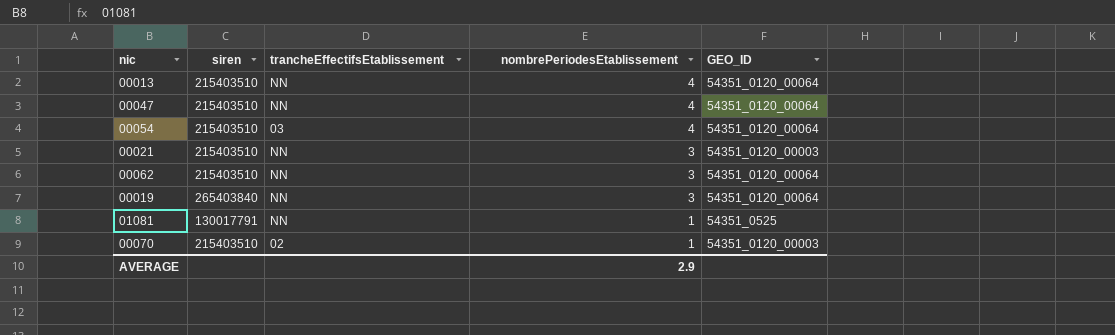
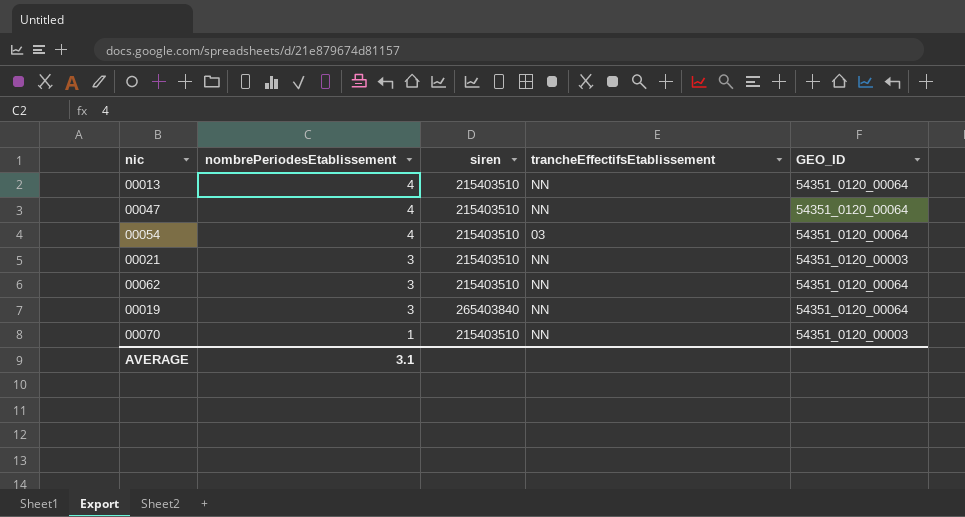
column nombrePeriodesEtablissement | position: 4 -> 2
row 01081: 130017791 | NN | 1 | 54351_0525 -> none
00070 | trancheEffectifsEtablissement: 02 -> NN
AVERAGE | nombrePeriodesEtablissement: 2.9 -> 3.1

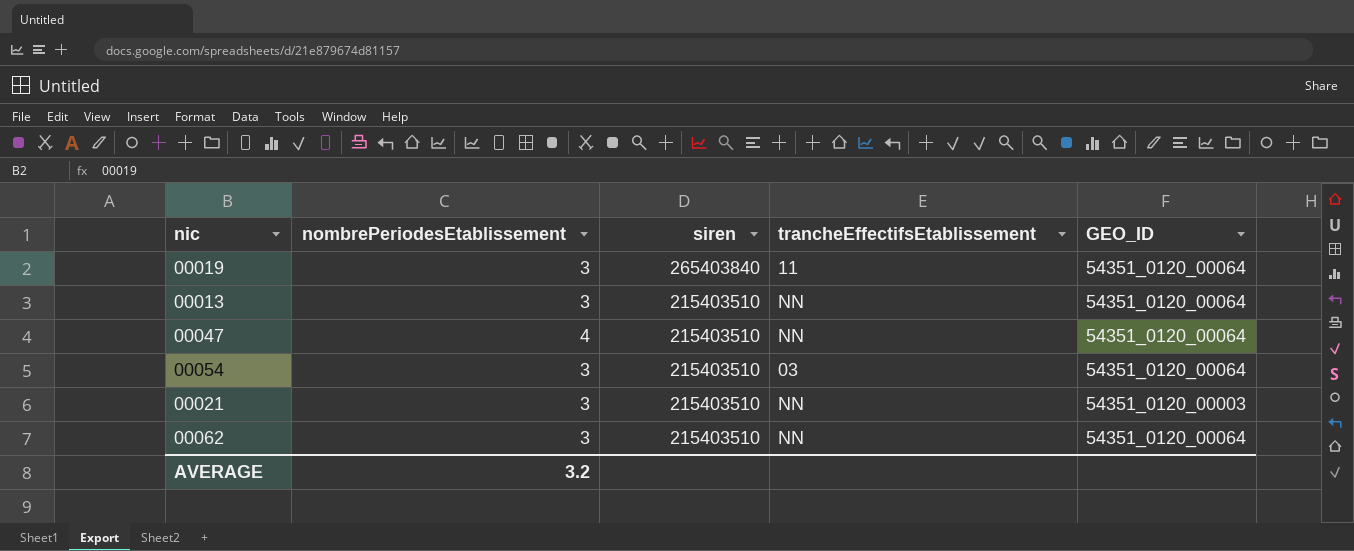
row order: nombrePeriodesEtablissement descending -> siren descending
row 00070: 1 | 215403510 | NN | 54351_0120_00003 -> none
00019 | trancheEffectifsEtablissement: NN -> 11
00013 | nombrePeriodesEtablissement: 4 -> 3
00054 | nombrePeriodesEtablissement: 4 -> 3
AVERAGE | nombrePeriodesEtablissement: 3.1 -> 3.2

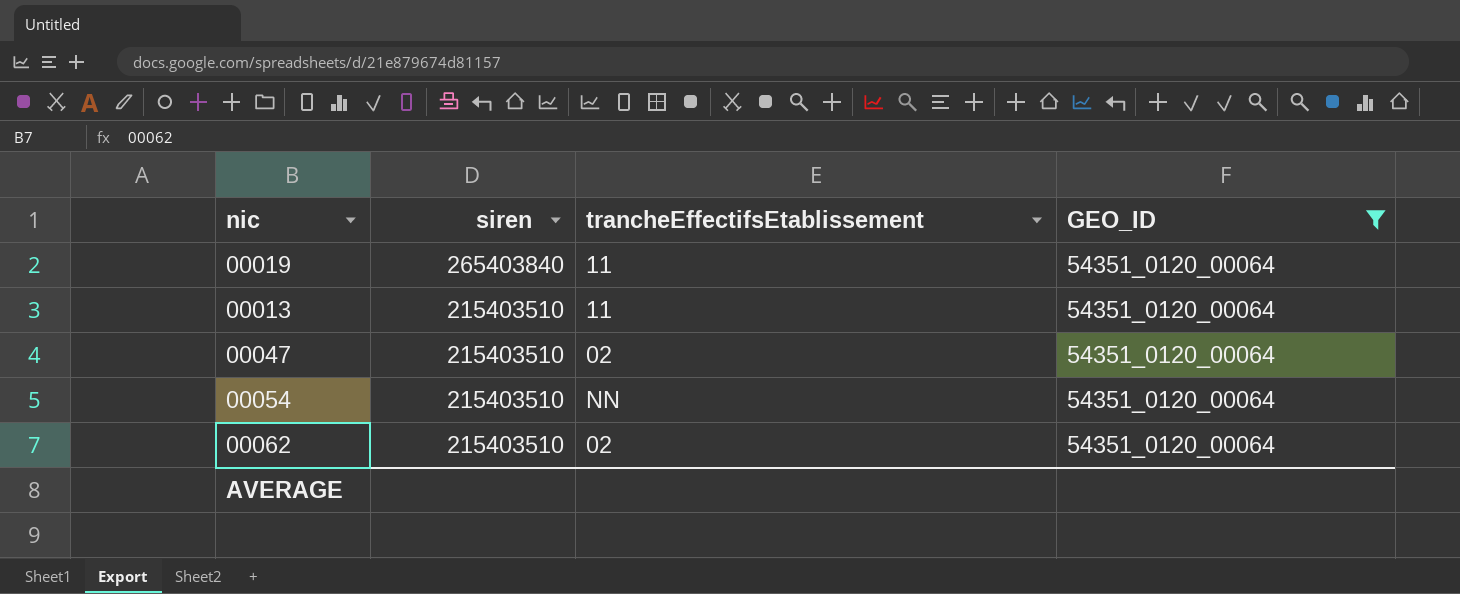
filter: none -> GEO_ID = 54351_0120_00064
column nombrePeriodesEtablissement | position: 2 -> none
00013 | trancheEffectifsEtablissement: NN -> 11
00047 | trancheEffectifsEtablissement: NN -> 02
00054 | trancheEffectifsEtablissement: 03 -> NN
00062 | trancheEffectifsEtablissement: NN -> 02

